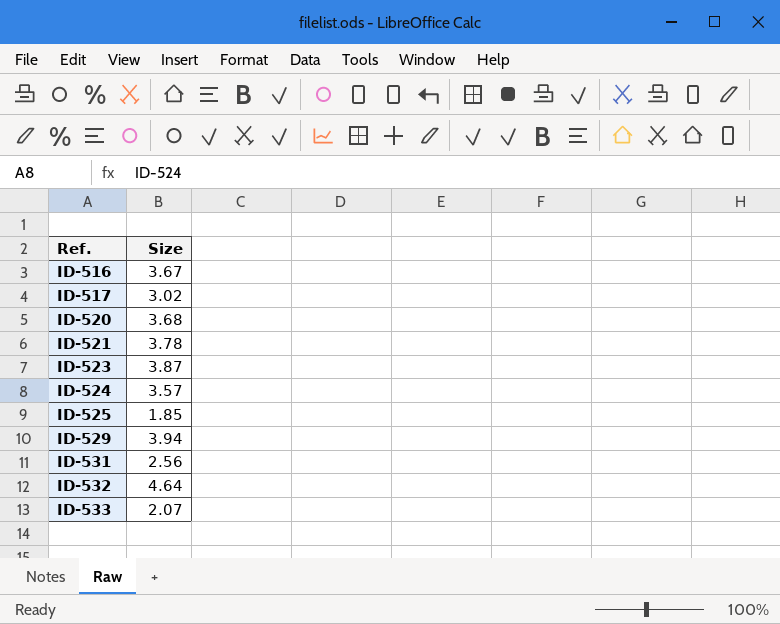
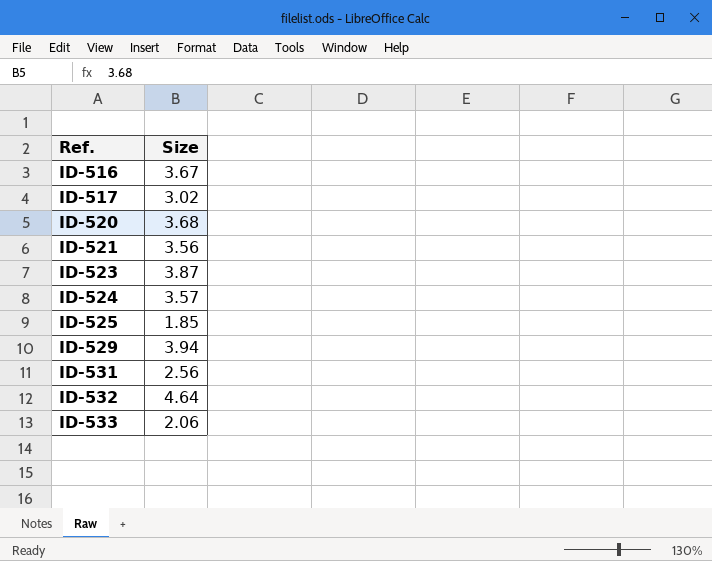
ID-521 | Size: 3.78 -> 3.56
ID-533 | Size: 2.07 -> 2.06

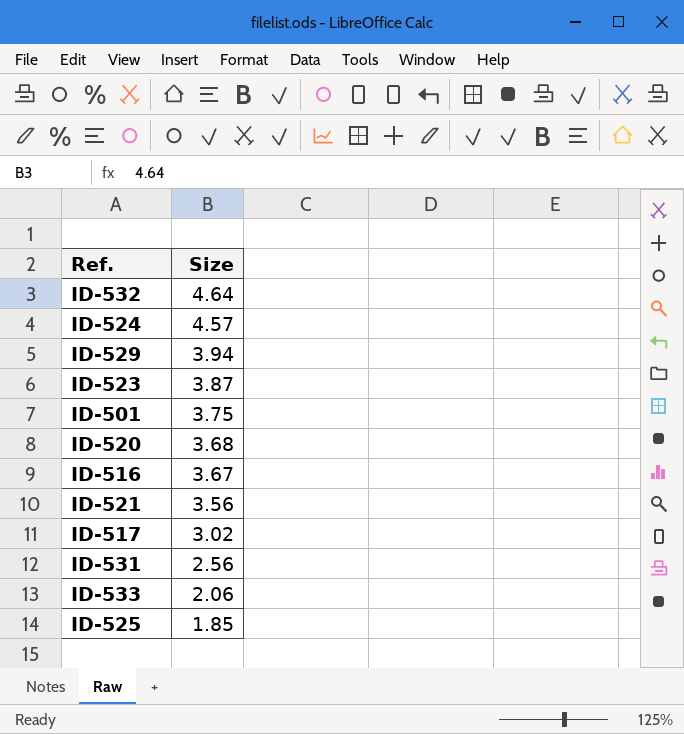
row order: Ref. ascending -> Size descending
ID-524 | Size: 3.57 -> 4.57
row ID-501: none -> 3.75

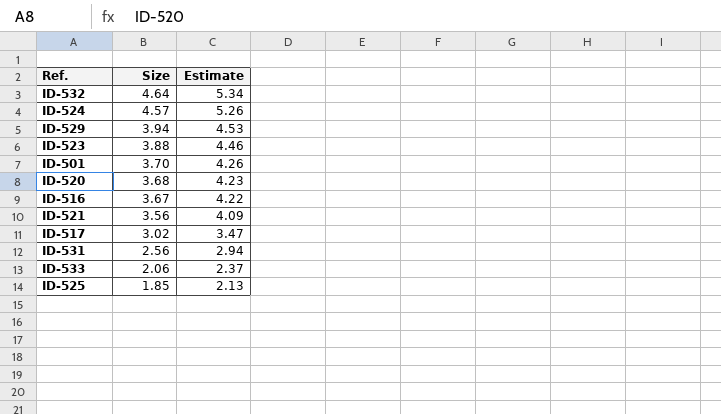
column Estimate | formula: none -> [Size] * 1.15
ID-523 | Size: 3.87 -> 3.88
ID-501 | Size: 3.75 -> 3.70

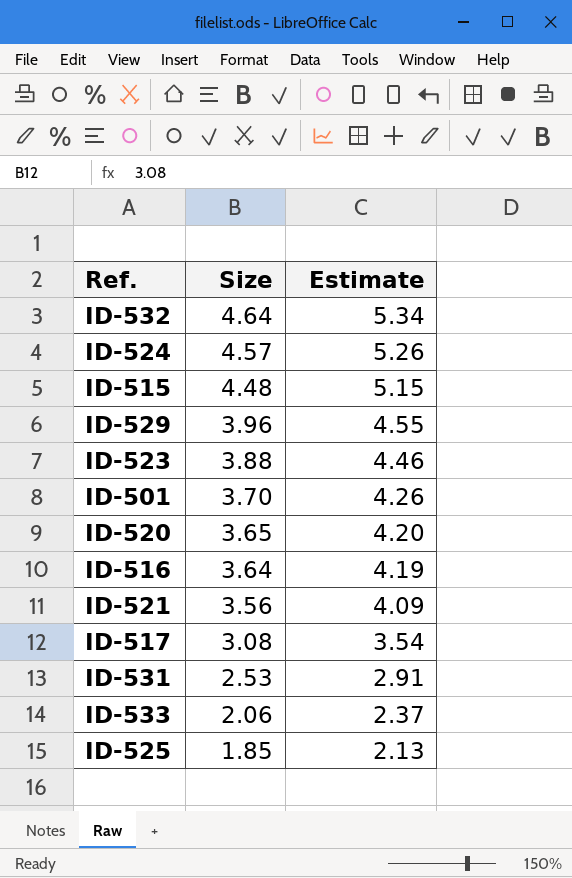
row ID-515: none -> 4.48 | 5.15
ID-529 | Size: 3.94 -> 3.96
ID-529 | Estimate: 4.53 -> 4.55
ID-520 | Size: 3.68 -> 3.65
ID-520 | Estimate: 4.23 -> 4.20
ID-516 | Size: 3.67 -> 3.64
ID-516 | Estimate: 4.22 -> 4.19
ID-517 | Size: 3.02 -> 3.08
ID-517 | Estimate: 3.47 -> 3.54
ID-531 | Size: 2.56 -> 2.53
ID-531 | Estimate: 2.94 -> 2.91

